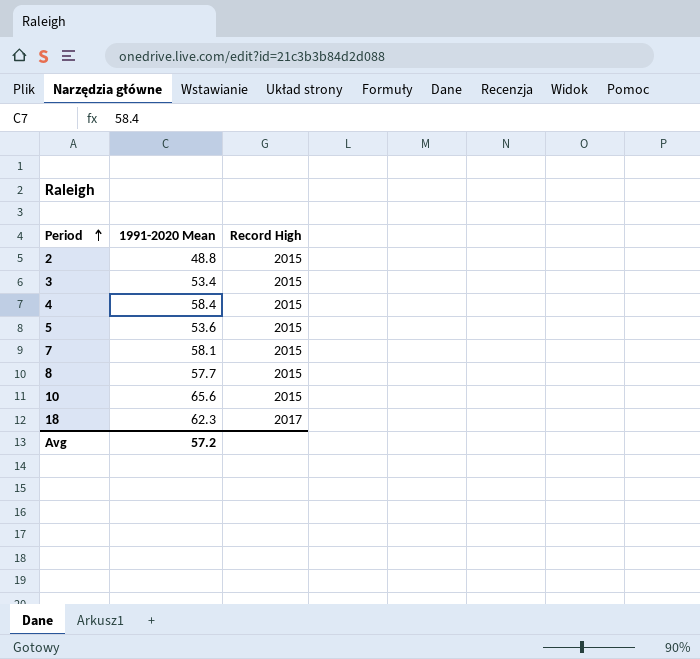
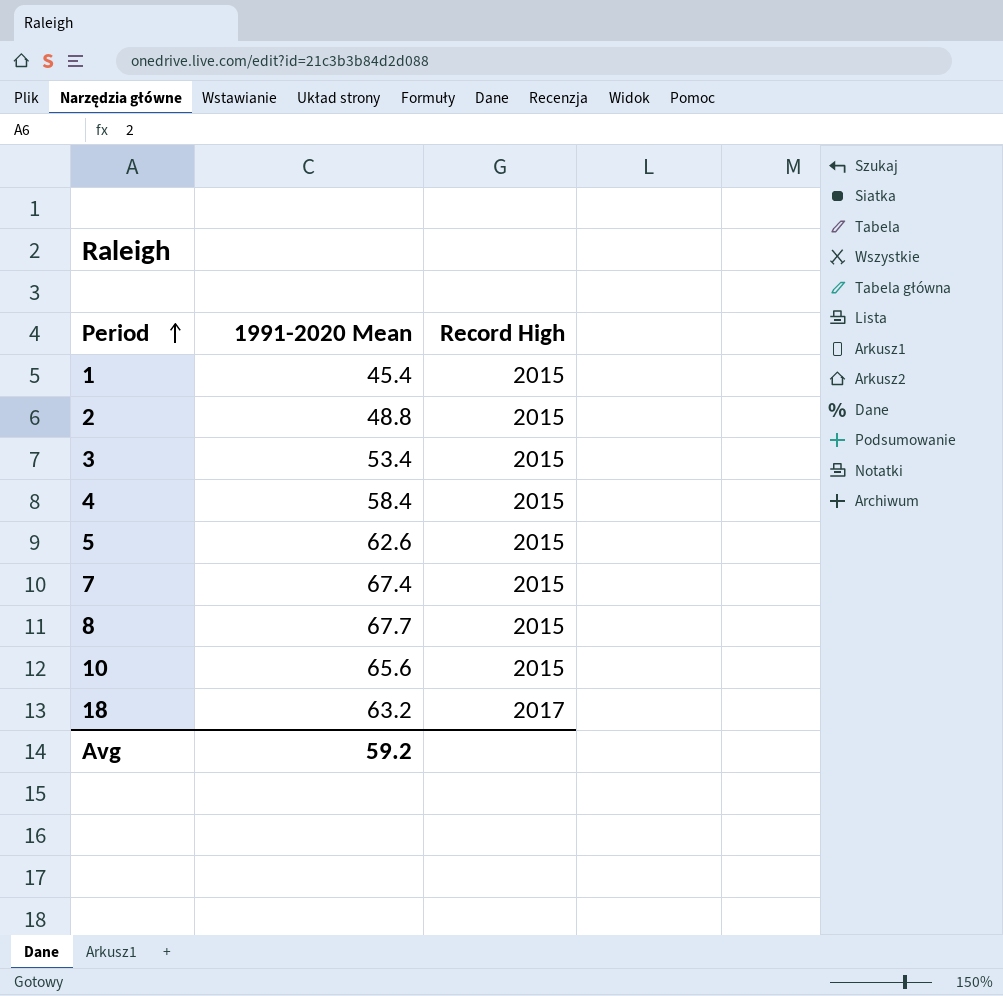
row 1: none -> 45.4 | 2015
5 | 1991-2020 Mean: 53.6 -> 62.6
7 | 1991-2020 Mean: 58.1 -> 67.4
8 | 1991-2020 Mean: 57.7 -> 67.7
18 | 1991-2020 Mean: 62.3 -> 63.2
Avg | 1991-2020 Mean: 57.2 -> 59.2

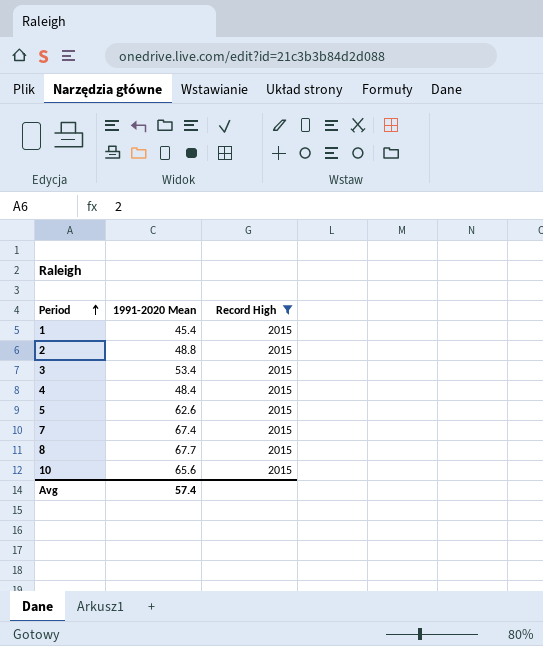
filter: none -> Record High = 2015
4 | 1991-2020 Mean: 58.4 -> 48.4
Avg | 1991-2020 Mean: 59.2 -> 57.4

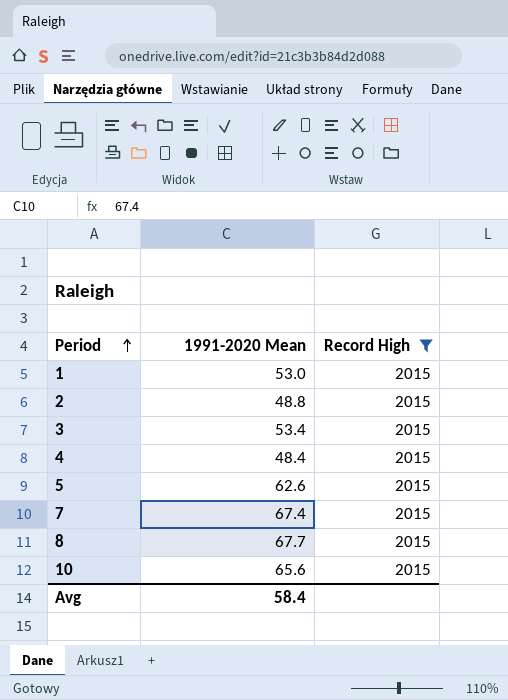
1 | 1991-2020 Mean: 45.4 -> 53.0
Avg | 1991-2020 Mean: 57.4 -> 58.4

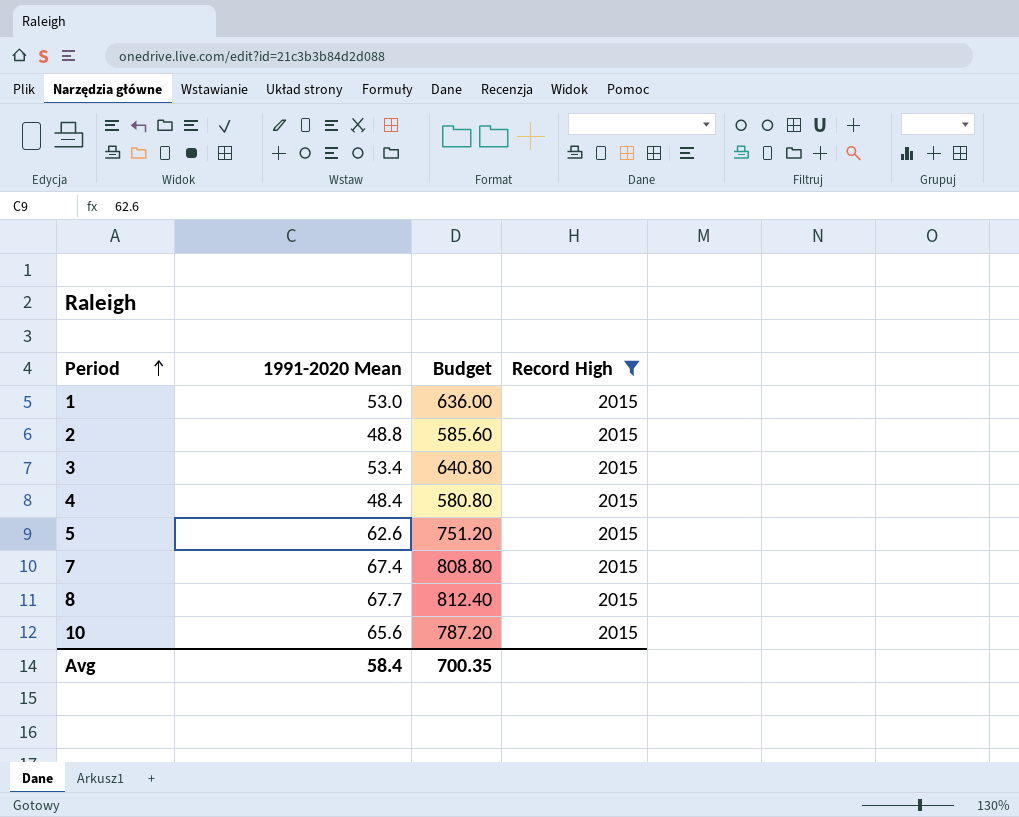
column Budget | formula: none -> [1991-2020 Mean] * 12

